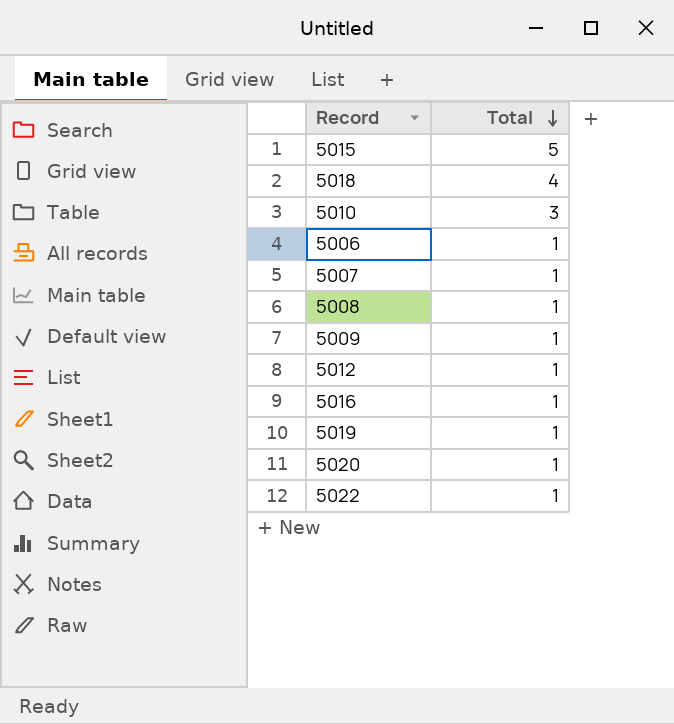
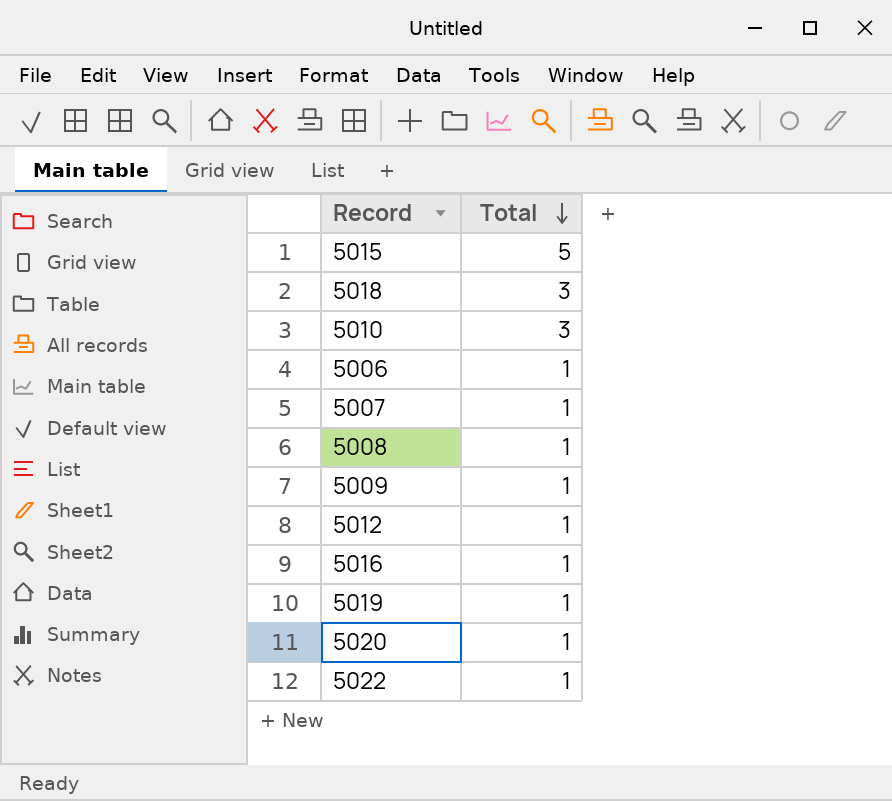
5018 | Total: 4 -> 3

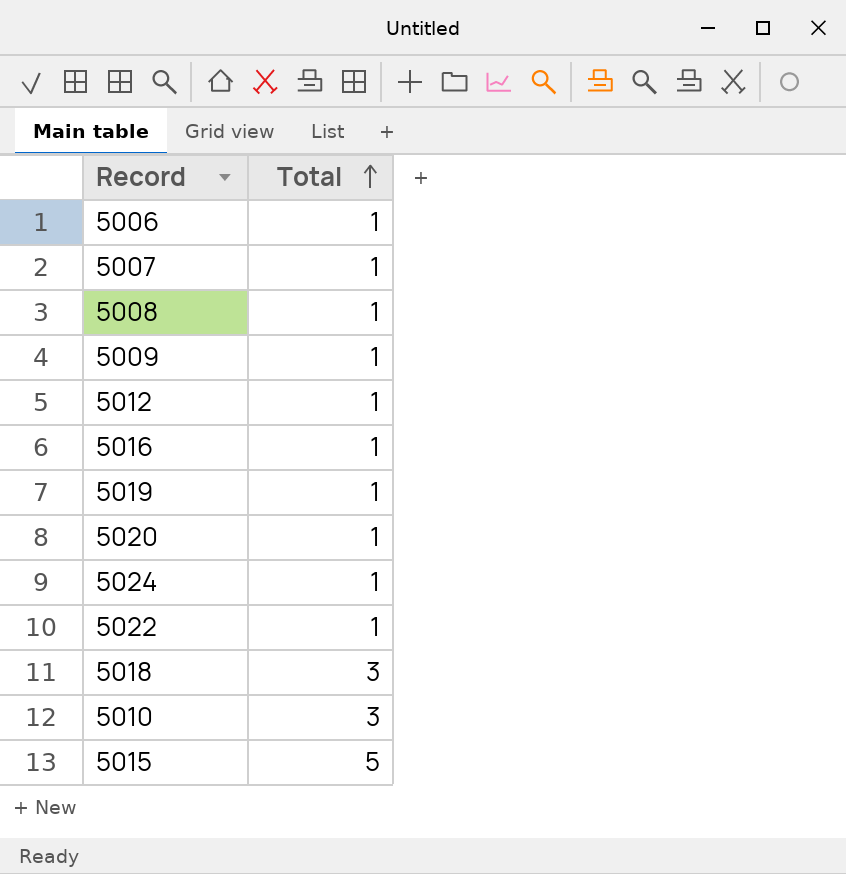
row order: Total descending -> Total ascending
row 5024: none -> 1

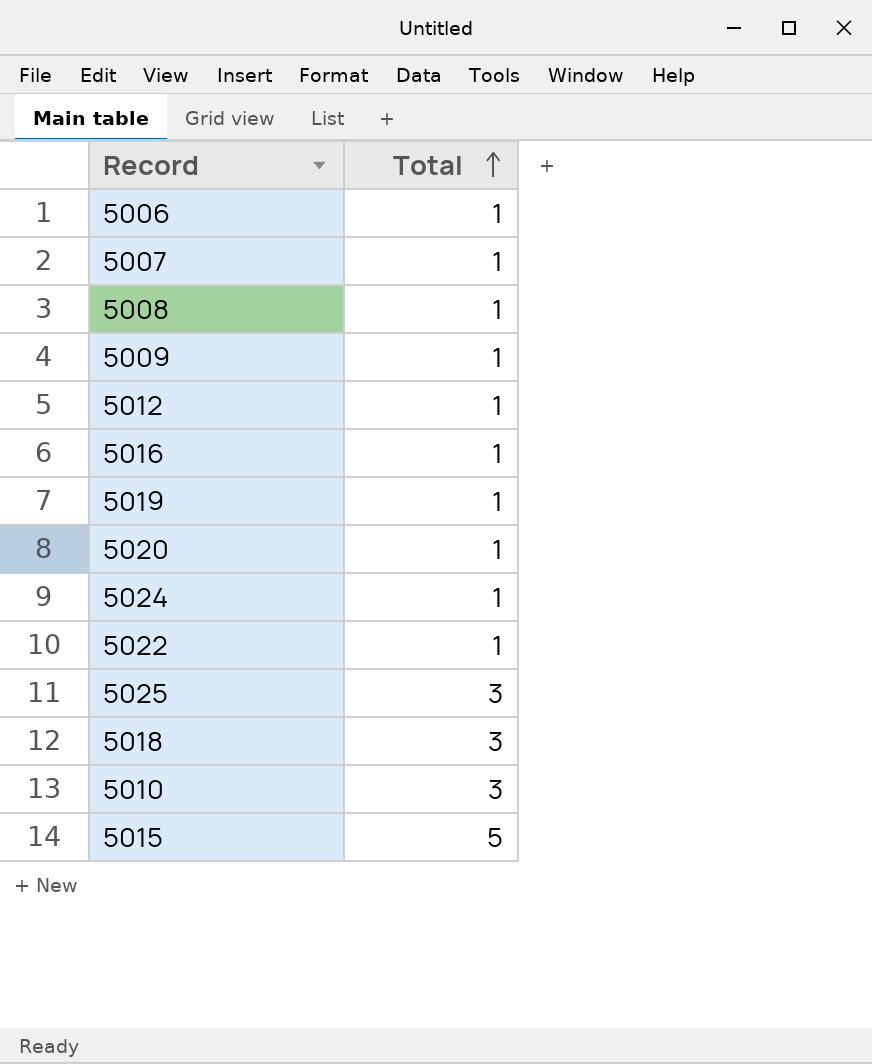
row 5025: none -> 3

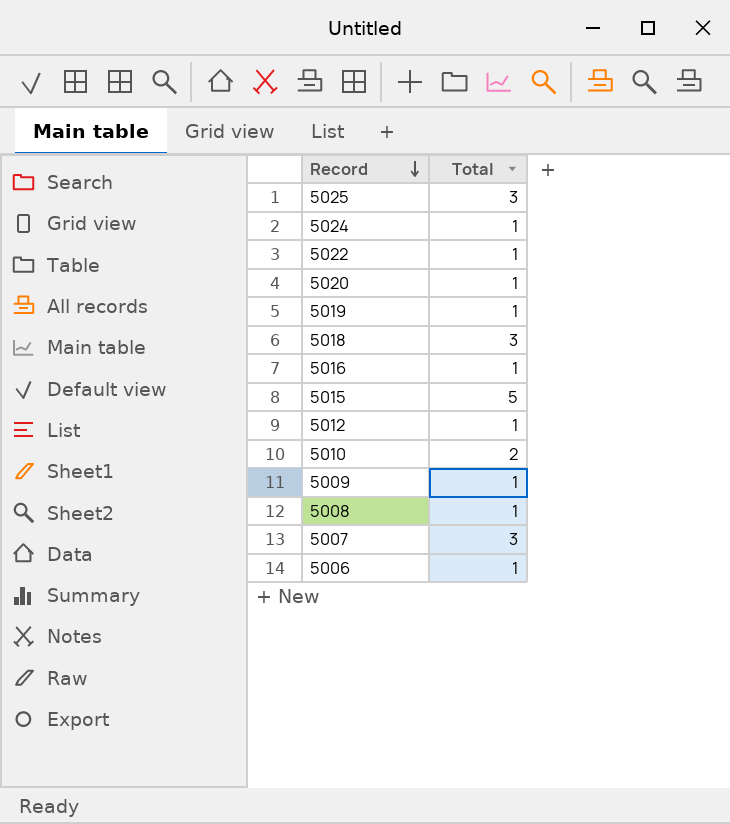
row order: Total ascending -> Record descending
5010 | Total: 3 -> 2
5007 | Total: 1 -> 3

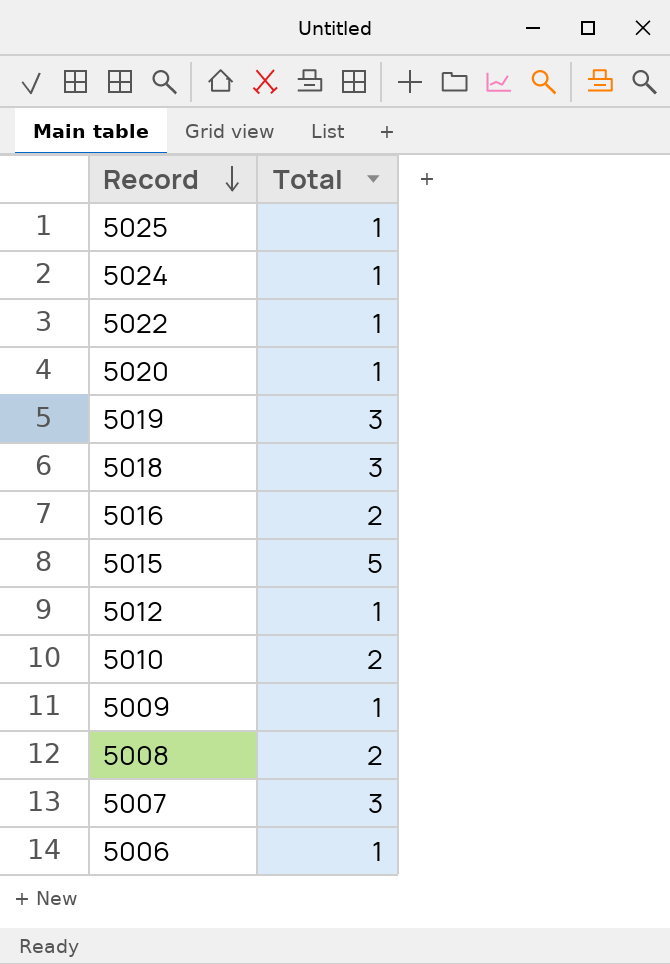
5025 | Total: 3 -> 1
5019 | Total: 1 -> 3
5016 | Total: 1 -> 2
5008 | Total: 1 -> 2

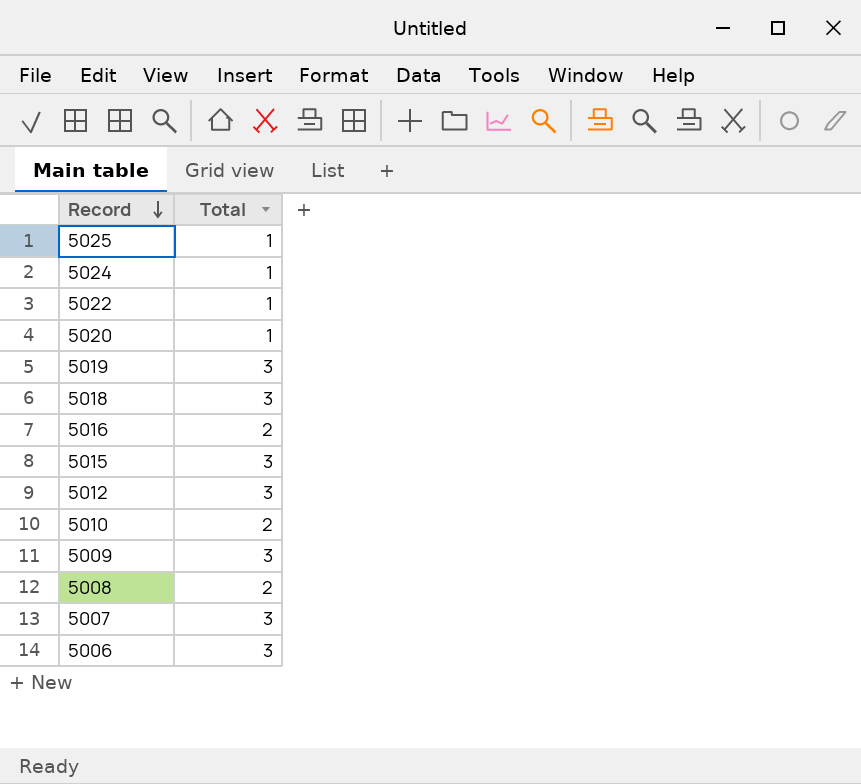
5015 | Total: 5 -> 3
5012 | Total: 1 -> 3
5009 | Total: 1 -> 3
5006 | Total: 1 -> 3

